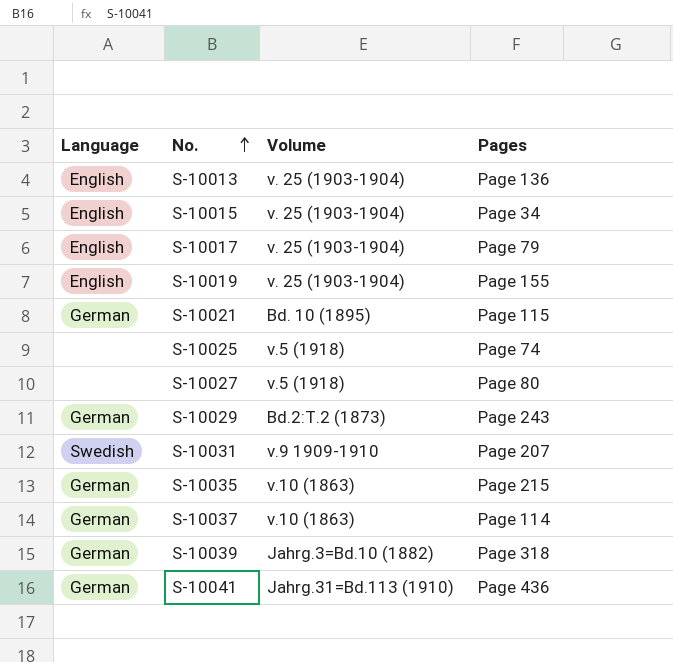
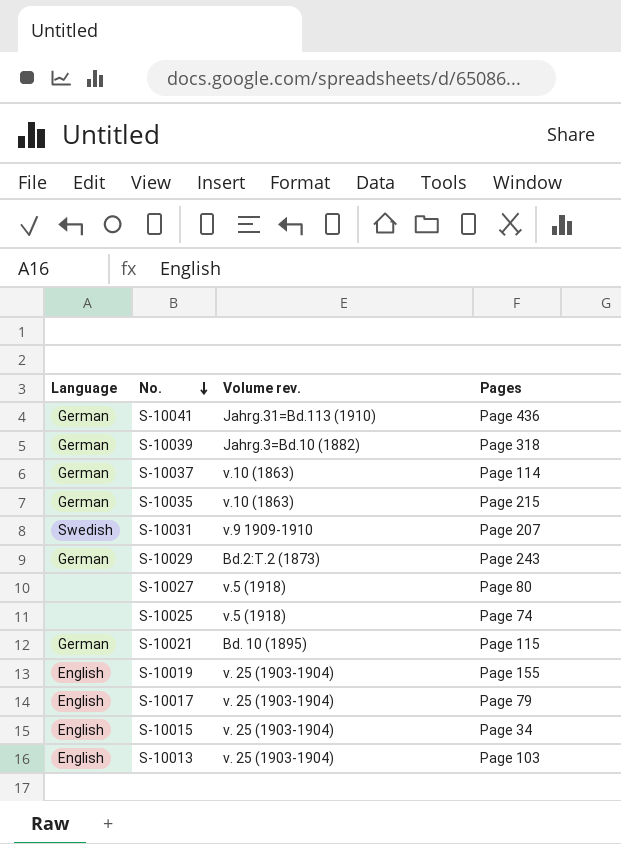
row order: No. ascending -> No. descending
column name: Volume -> Volume rev.
S-10013 | Pages: Page 136 -> Page 103

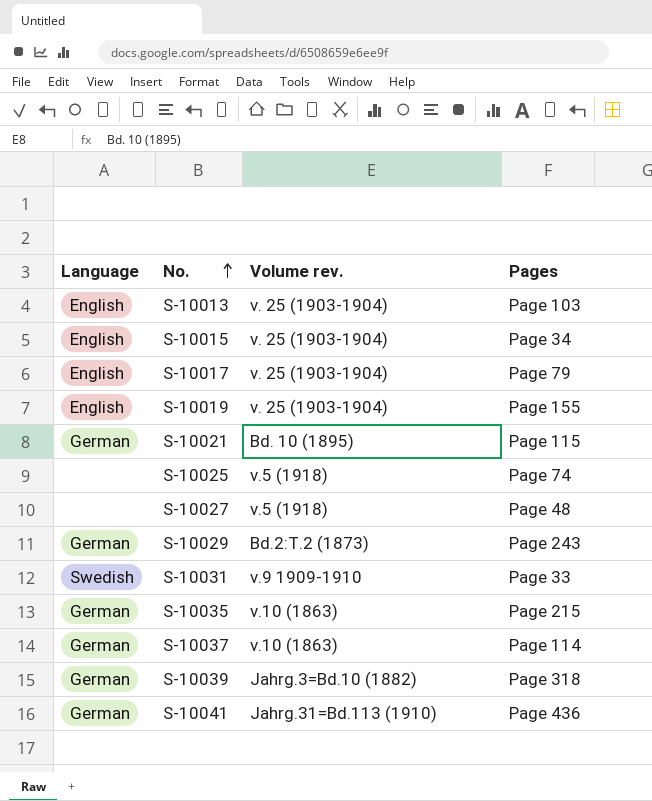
row order: No. descending -> No. ascending
S-10027 | Pages: Page 80 -> Page 48
S-10031 | Pages: Page 207 -> Page 33

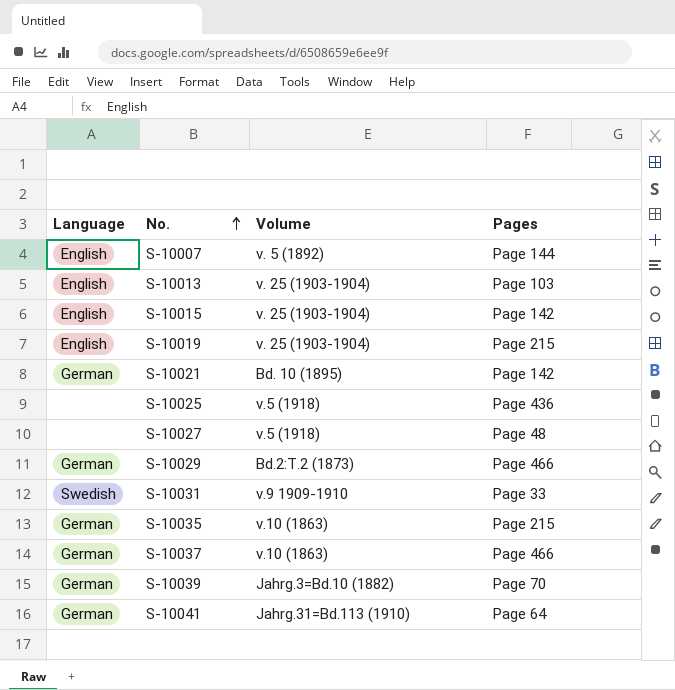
column name: Volume rev. -> Volume
row S-10017: English | v. 25 (1903-1904) | Page 79 -> none
row S-10007: none -> English | v. 5 (1892) | Page 144
S-10015 | Pages: Page 34 -> Page 142
S-10019 | Pages: Page 155 -> Page 215
S-10021 | Pages: Page 115 -> Page 142
S-10025 | Pages: Page 74 -> Page 436
S-10029 | Pages: Page 243 -> Page 466
S-10037 | Pages: Page 114 -> Page 466
S-10039 | Pages: Page 318 -> Page 70
S-10041 | Pages: Page 436 -> Page 64

